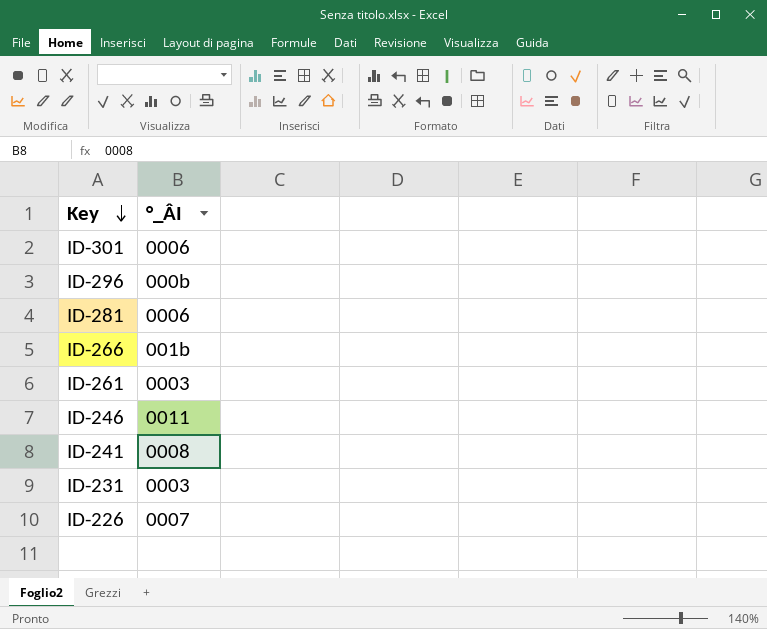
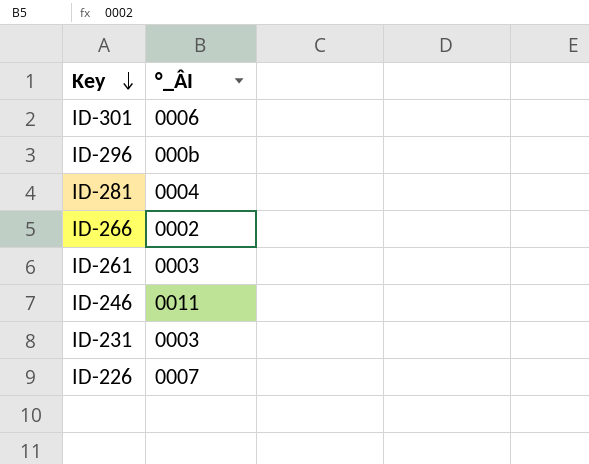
row ID-241: 0008 -> none
ID-281 | °_ÂI: 0006 -> 0004
ID-266 | °_ÂI: 001b -> 0002

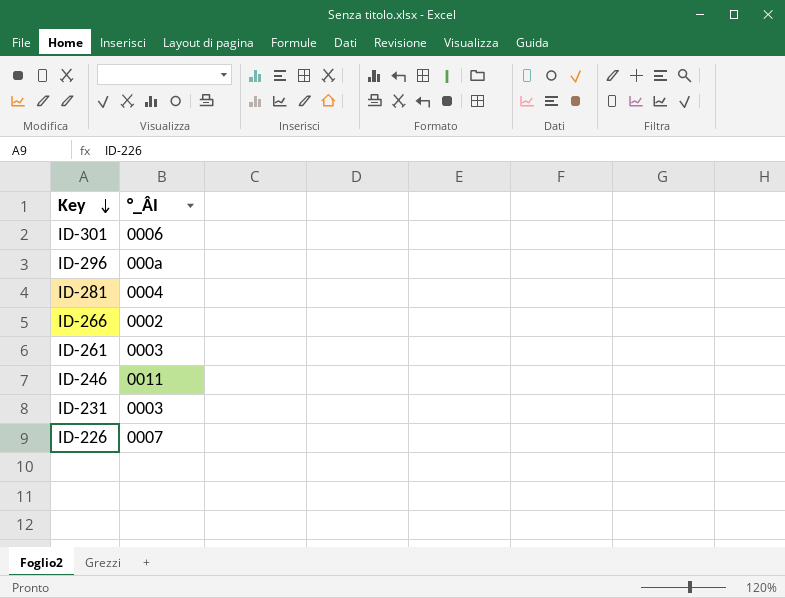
ID-296 | °_ÂI: 000b -> 000a

